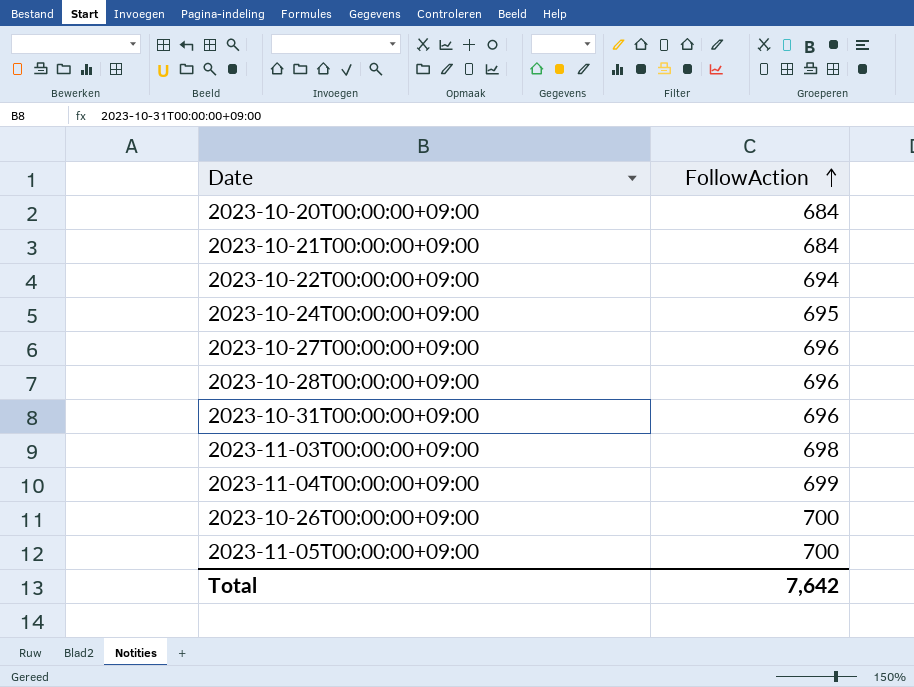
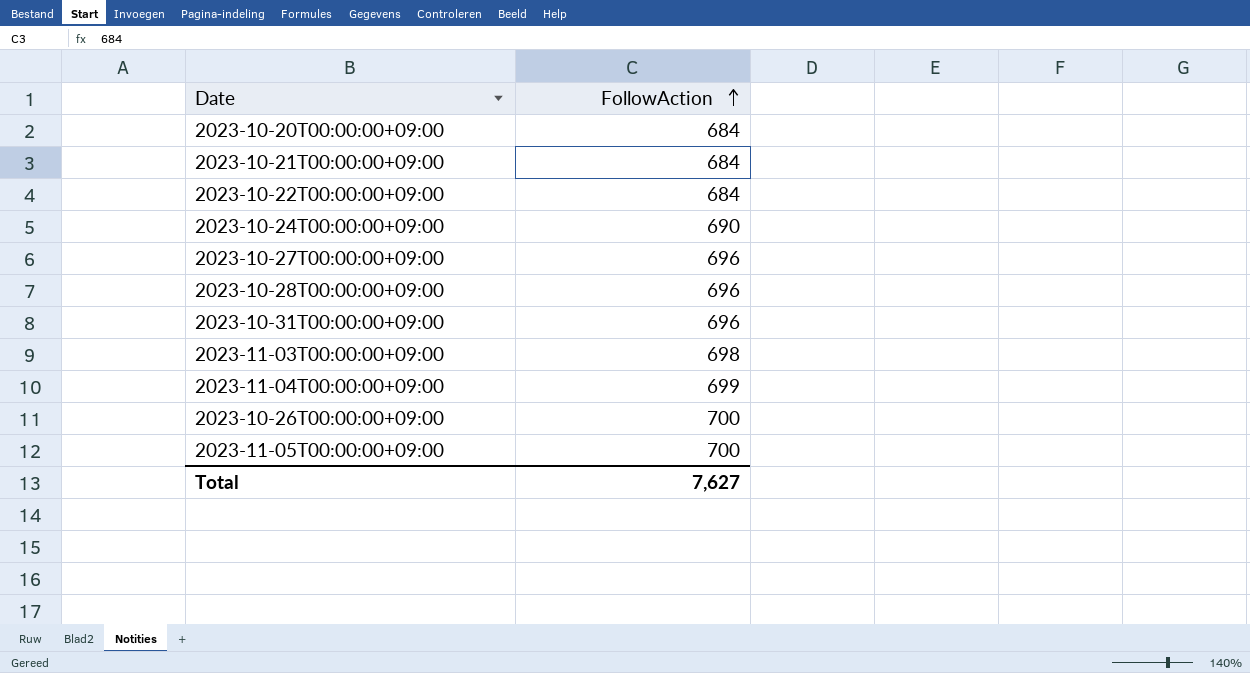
2023-10-22T00:00:00+09:00 | FollowAction: 694 -> 684
2023-10-24T00:00:00+09:00 | FollowAction: 695 -> 690
Total | FollowAction: 7,642 -> 7,627

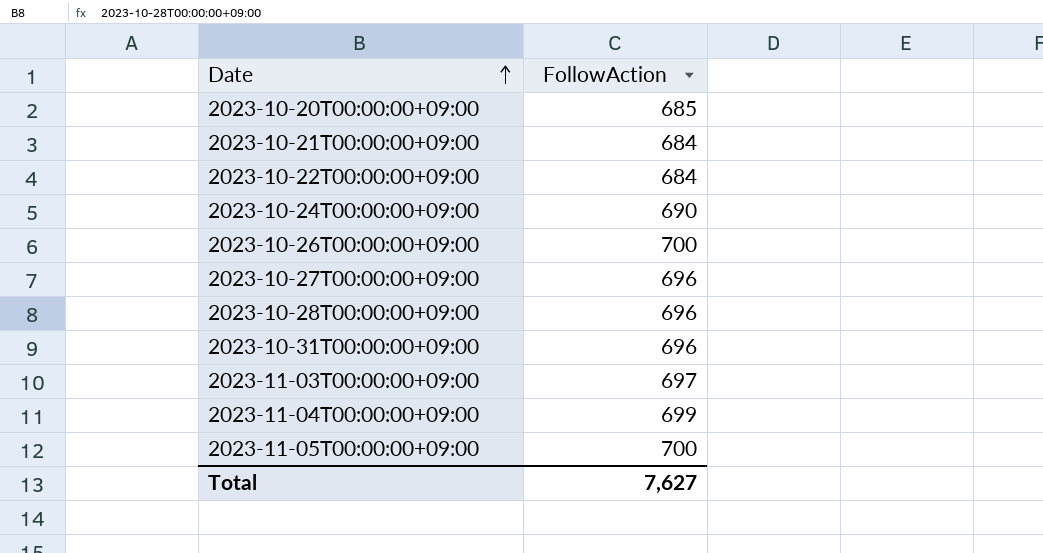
row order: FollowAction ascending -> Date ascending
2023-10-20T00:00:00+09:00 | FollowAction: 684 -> 685
2023-11-03T00:00:00+09:00 | FollowAction: 698 -> 697

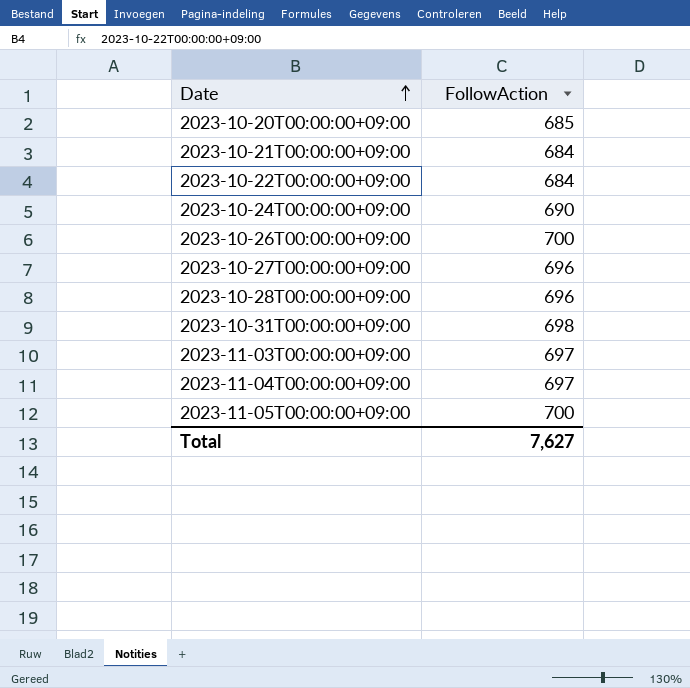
2023-10-31T00:00:00+09:00 | FollowAction: 696 -> 698
2023-11-04T00:00:00+09:00 | FollowAction: 699 -> 697

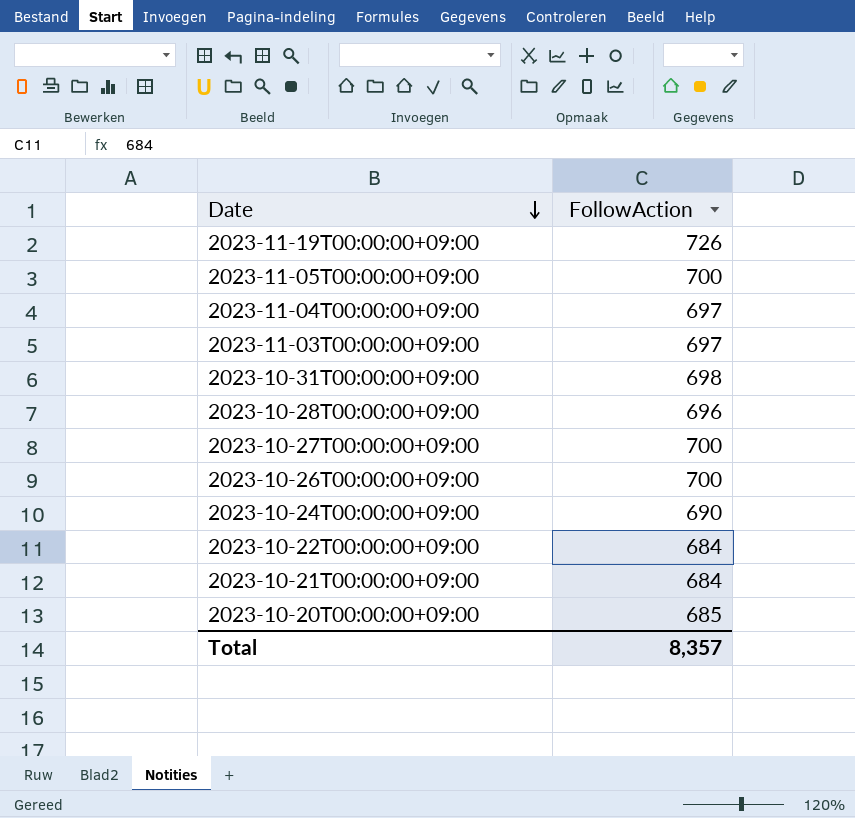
row order: Date ascending -> Date descending
row 2023-11-19T00:00:00+09:00: none -> 726
2023-10-27T00:00:00+09:00 | FollowAction: 696 -> 700
Total | FollowAction: 7,627 -> 8,357

